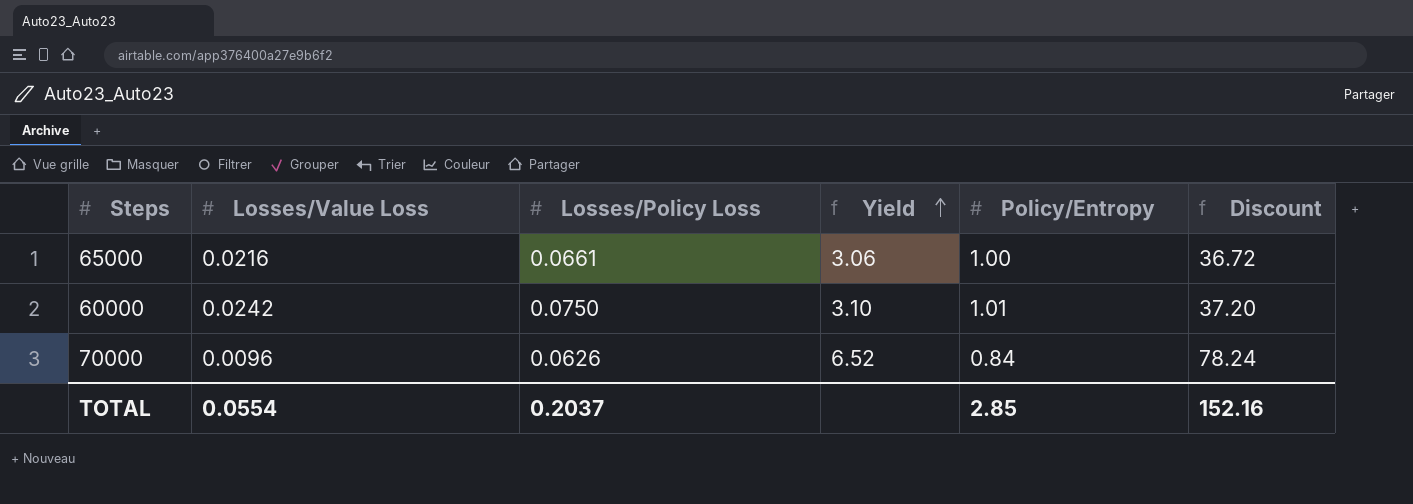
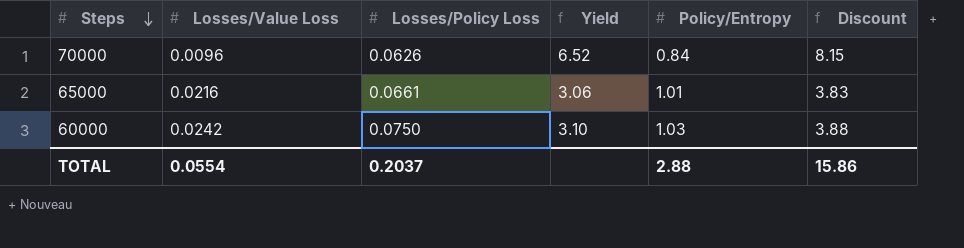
row order: Yield ascending -> Steps descending
column Discount | formula: [Yield] * 12 -> [Yield] * 1.25
65000 | Policy/Entropy: 1.00 -> 1.01
60000 | Policy/Entropy: 1.01 -> 1.03
TOTAL | Policy/Entropy: 2.85 -> 2.88
TOTAL | Discount: 152.16 -> 15.86

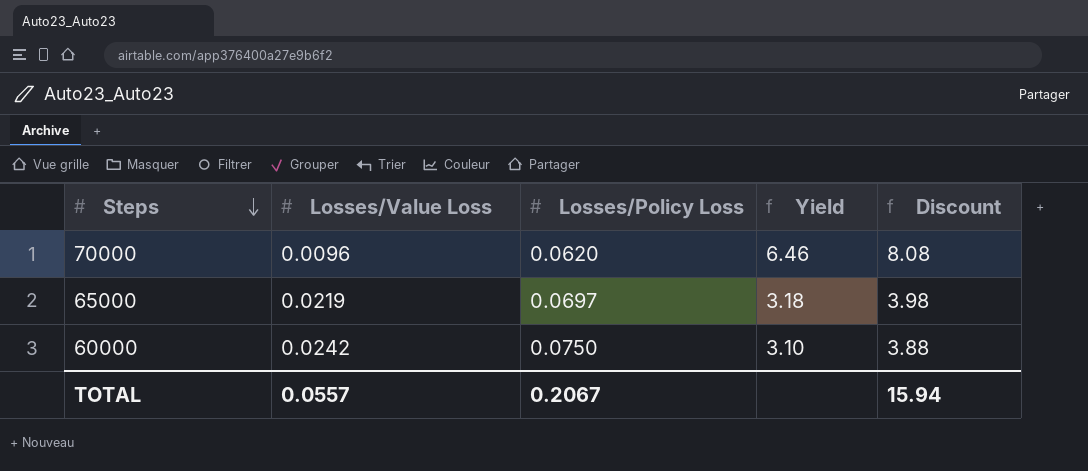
column Policy/Entropy | position: 5 -> none
70000 | Losses/Policy Loss: 0.0626 -> 0.0620
70000 | Yield: 6.52 -> 6.46
70000 | Discount: 8.15 -> 8.08
65000 | Losses/Value Loss: 0.0216 -> 0.0219
65000 | Losses/Policy Loss: 0.0661 -> 0.0697
65000 | Yield: 3.06 -> 3.18
65000 | Discount: 3.83 -> 3.98
TOTAL | Losses/Value Loss: 0.0554 -> 0.0557
TOTAL | Losses/Policy Loss: 0.2037 -> 0.2067
TOTAL | Discount: 15.86 -> 15.94

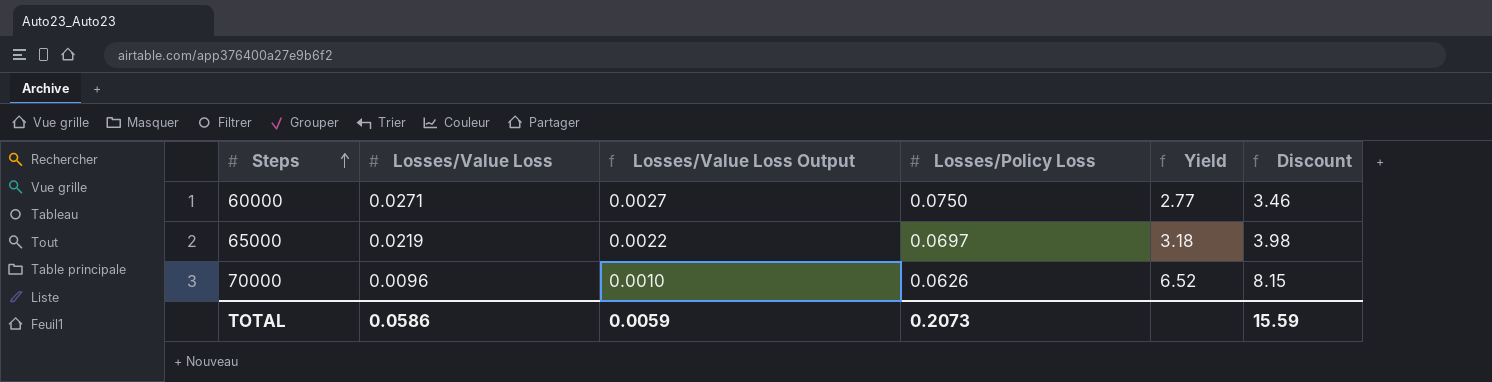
row order: Steps descending -> Steps ascending
column Losses/Value Loss Output | formula: none -> [Losses/Value Loss] * 0.1
60000 | Losses/Value Loss: 0.0242 -> 0.0271
60000 | Yield: 3.10 -> 2.77
60000 | Discount: 3.88 -> 3.46
70000 | Losses/Policy Loss: 0.0620 -> 0.0626
70000 | Yield: 6.46 -> 6.52
70000 | Discount: 8.08 -> 8.15
TOTAL | Losses/Value Loss: 0.0557 -> 0.0586
TOTAL | Losses/Policy Loss: 0.2067 -> 0.2073
TOTAL | Discount: 15.94 -> 15.59

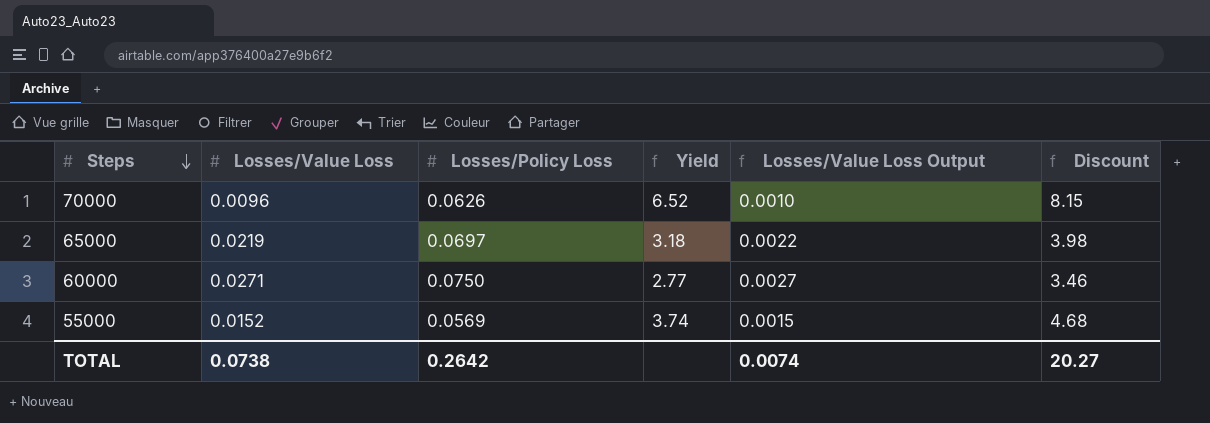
row order: Steps ascending -> Steps descending
column Losses/Value Loss Output | position: 3 -> 5
row 55000: none -> 0.0152 | 0.0569 | 3.74 | 0.0015 | 4.68
TOTAL | Losses/Value Loss: 0.0586 -> 0.0738
TOTAL | Losses/Policy Loss: 0.2073 -> 0.2642
TOTAL | Losses/Value Loss Output: 0.0059 -> 0.0074
TOTAL | Discount: 15.59 -> 20.27

